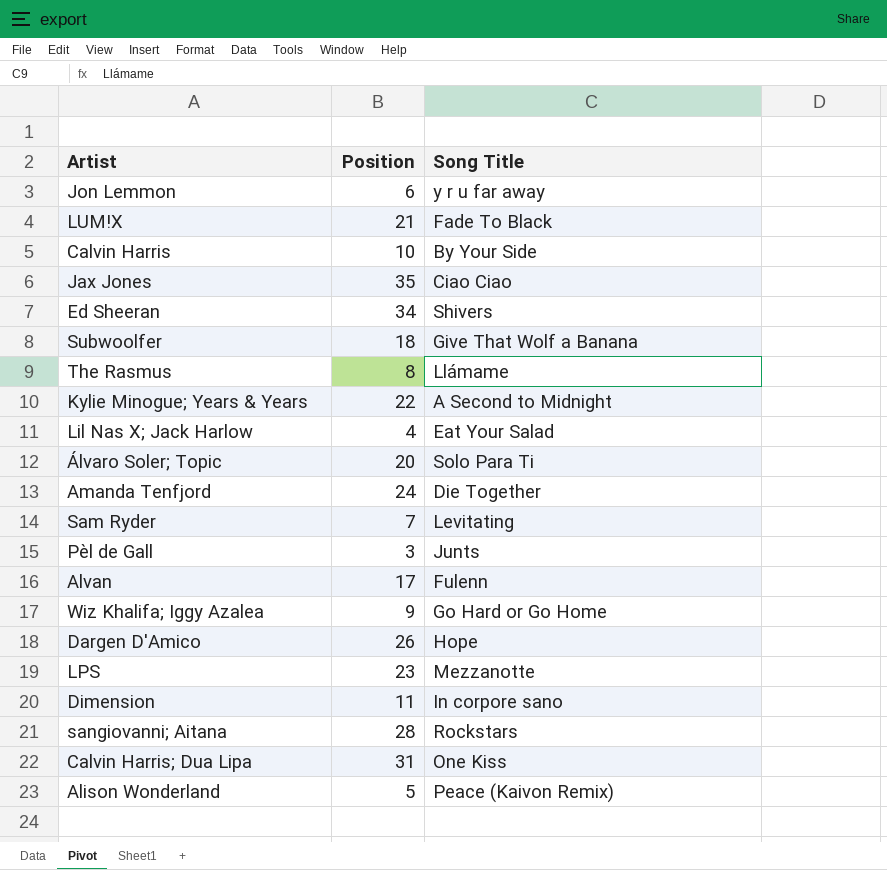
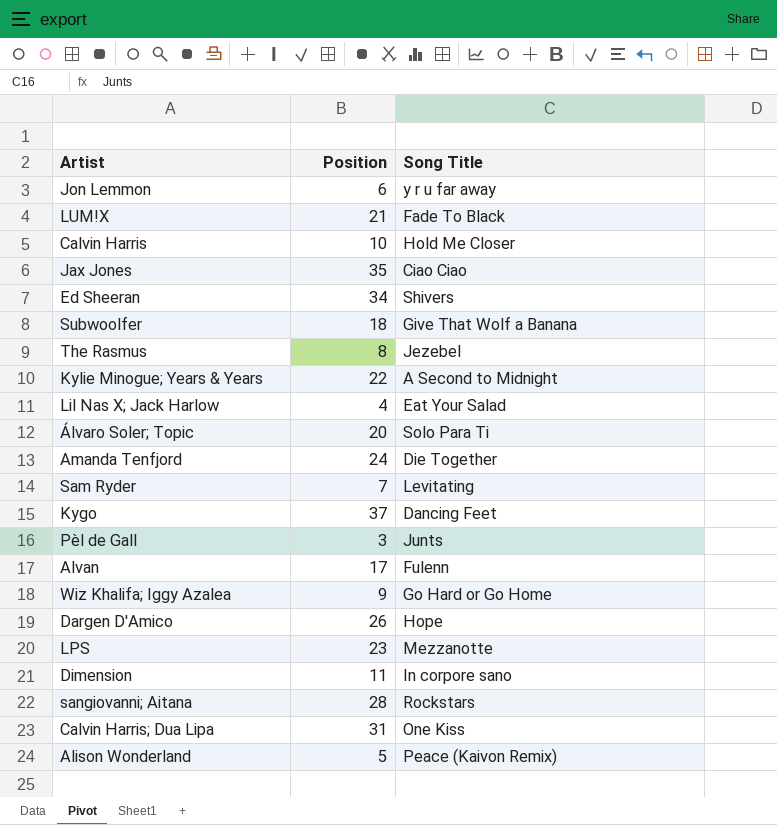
Calvin Harris | Song Title: By Your Side -> Hold Me Closer
The Rasmus | Song Title: Llámame -> Jezebel
row Kygo: none -> 37 | Dancing Feet

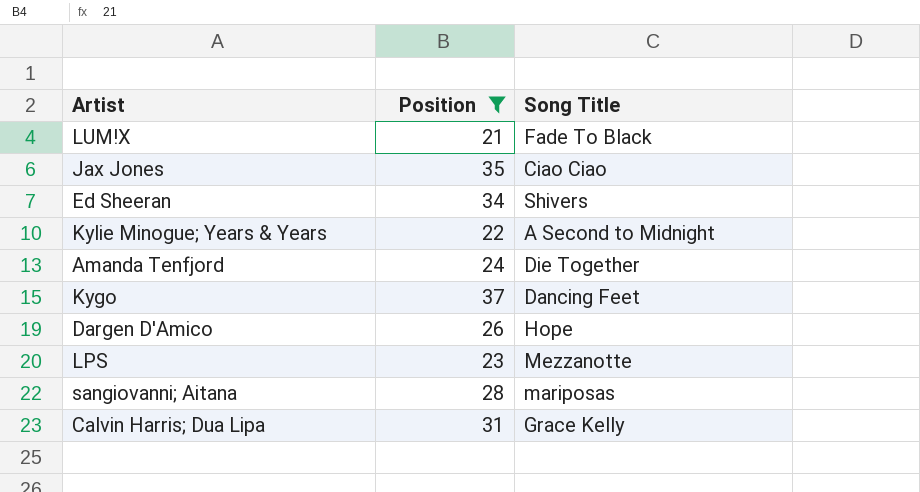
filter: none -> Position >= 21
sangiovanni; Aitana | Song Title: Rockstars -> mariposas
Calvin Harris; Dua Lipa | Song Title: One Kiss -> Grace Kelly

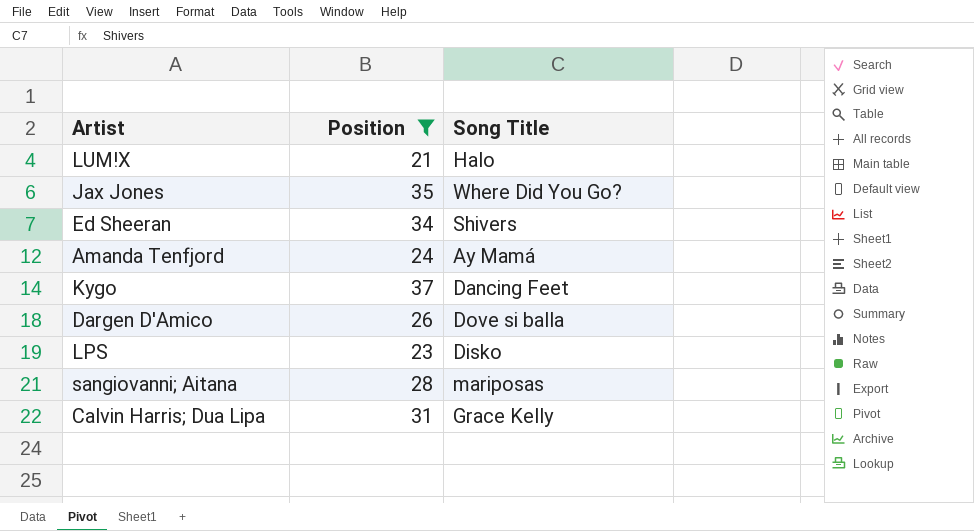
row Kylie Minogue; Years & Years: 22 | A Second to Midnight -> none
LUM!X | Song Title: Fade To Black -> Halo
Jax Jones | Song Title: Ciao Ciao -> Where Did You Go?
Amanda Tenfjord | Song Title: Die Together -> Ay Mamá
Dargen D'Amico | Song Title: Hope -> Dove si balla
LPS | Song Title: Mezzanotte -> Disko

